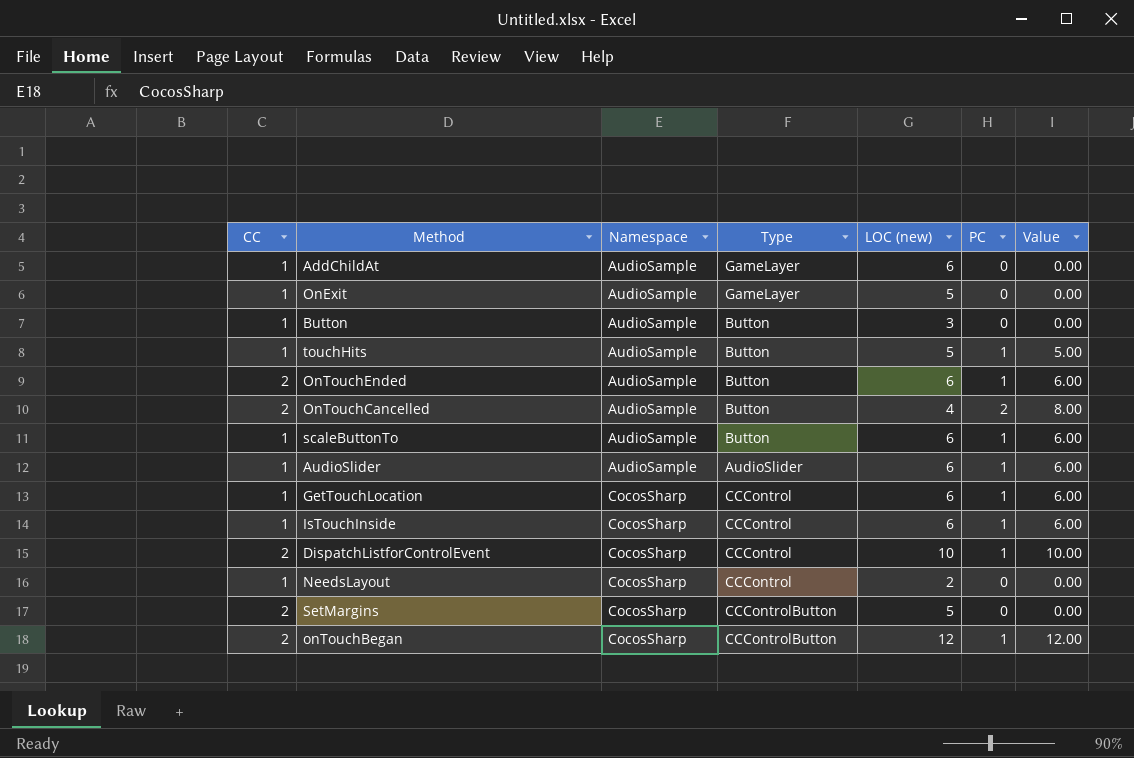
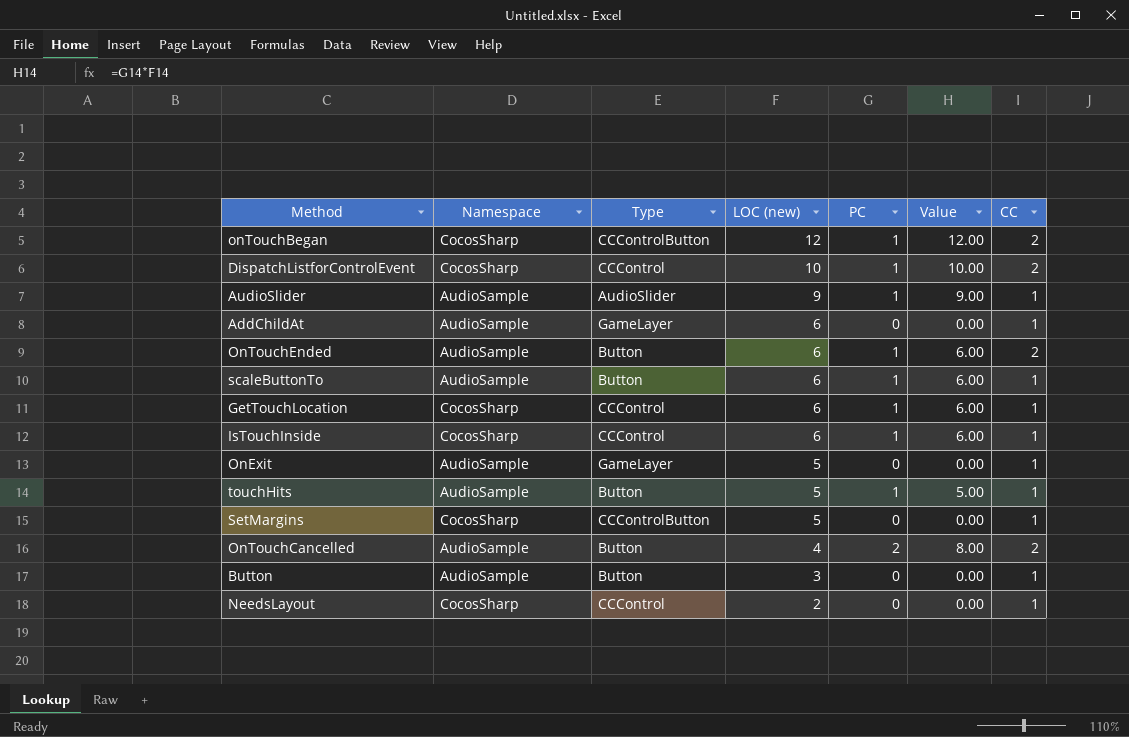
row order: Namespace ascending -> LOC (new) descending
column CC | position: 1 -> 7
AudioSlider | LOC (new): 6 -> 9
AudioSlider | Value: 6.00 -> 9.00
SetMargins | CC: 2 -> 1

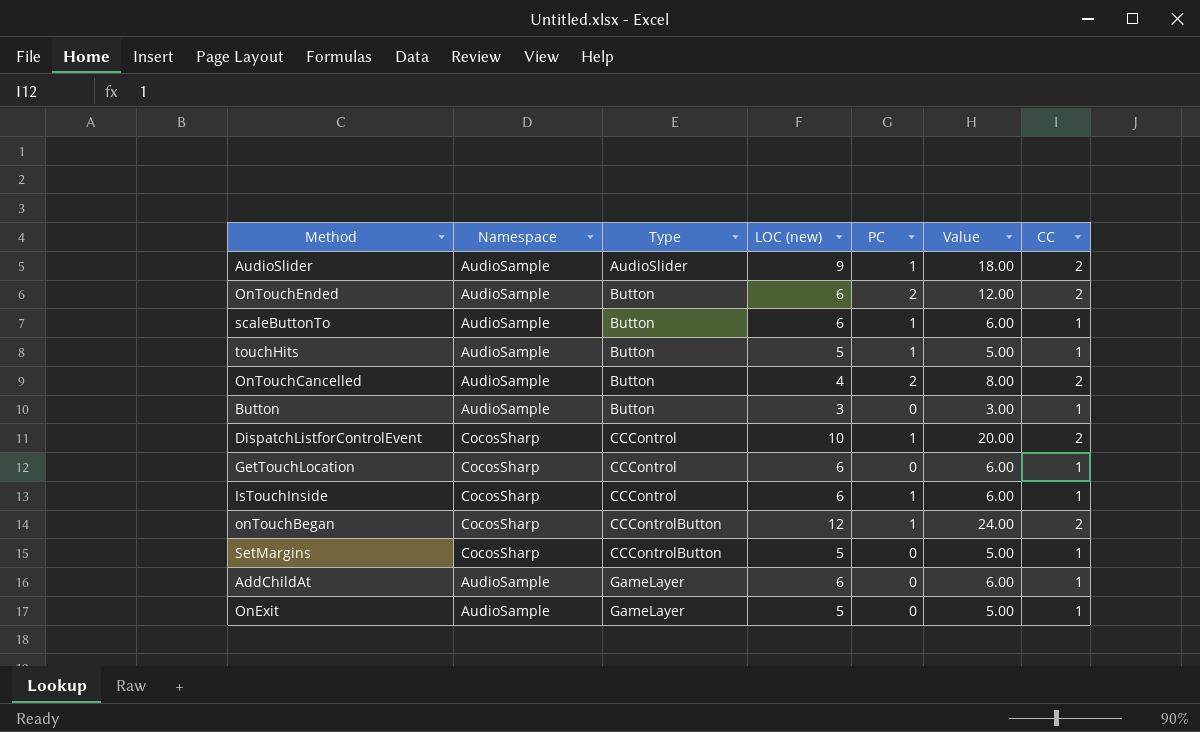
row order: LOC (new) descending -> Type ascending
column Value | formula: [LOC (new)] * [PC] -> [LOC (new)] * [CC]
row NeedsLayout: CocosSharp | CCControl | 2 | 0 | 0.00 | 1 -> none
AudioSlider | CC: 1 -> 2
OnTouchEnded | PC: 1 -> 2
GetTouchLocation | PC: 1 -> 0

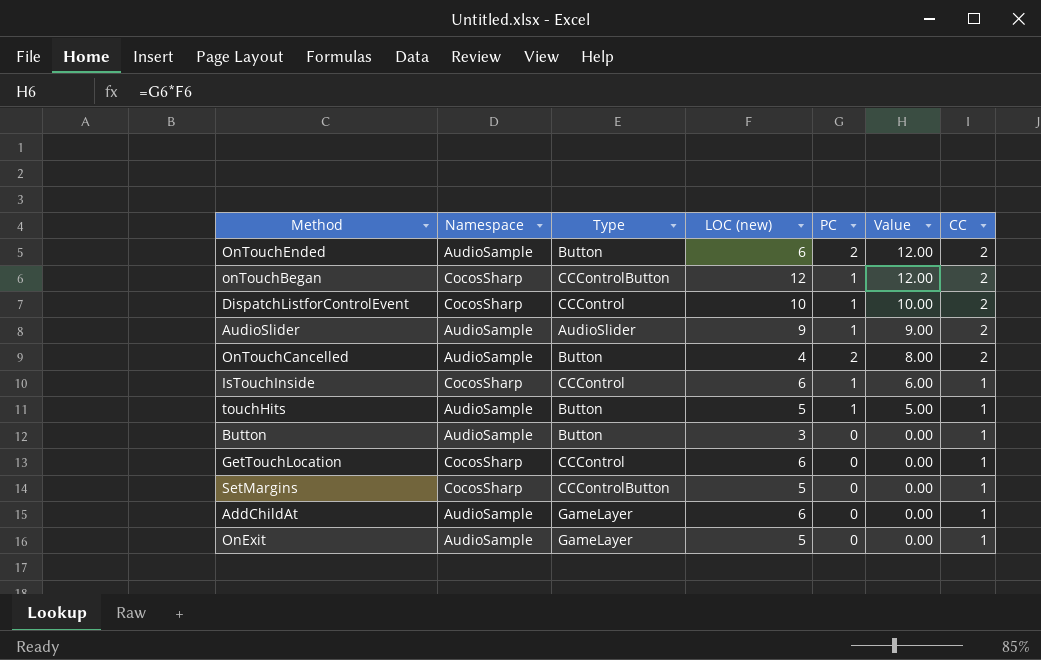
row order: Type ascending -> Value descending
column Value | formula: [LOC (new)] * [CC] -> [LOC (new)] * [PC]
row scaleButtonTo: AudioSample | Button | 6 | 1 | 6.00 | 1 -> none

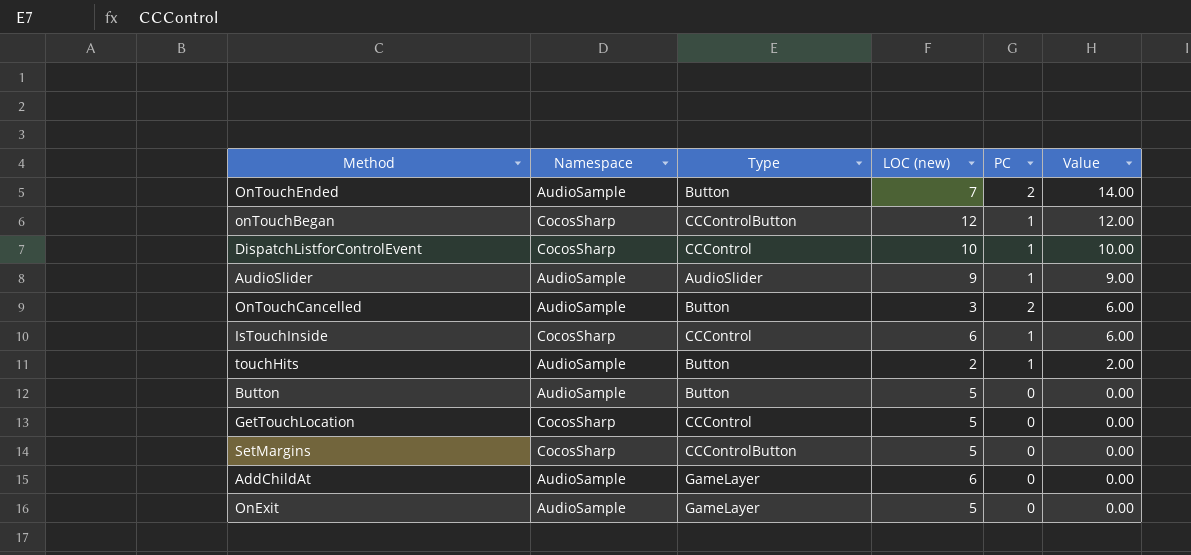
column CC | position: 7 -> none
OnTouchEnded | LOC (new): 6 -> 7
OnTouchEnded | Value: 12.00 -> 14.00
OnTouchCancelled | LOC (new): 4 -> 3
OnTouchCancelled | Value: 8.00 -> 6.00
touchHits | LOC (new): 5 -> 2
touchHits | Value: 5.00 -> 2.00
Button | LOC (new): 3 -> 5
GetTouchLocation | LOC (new): 6 -> 5

